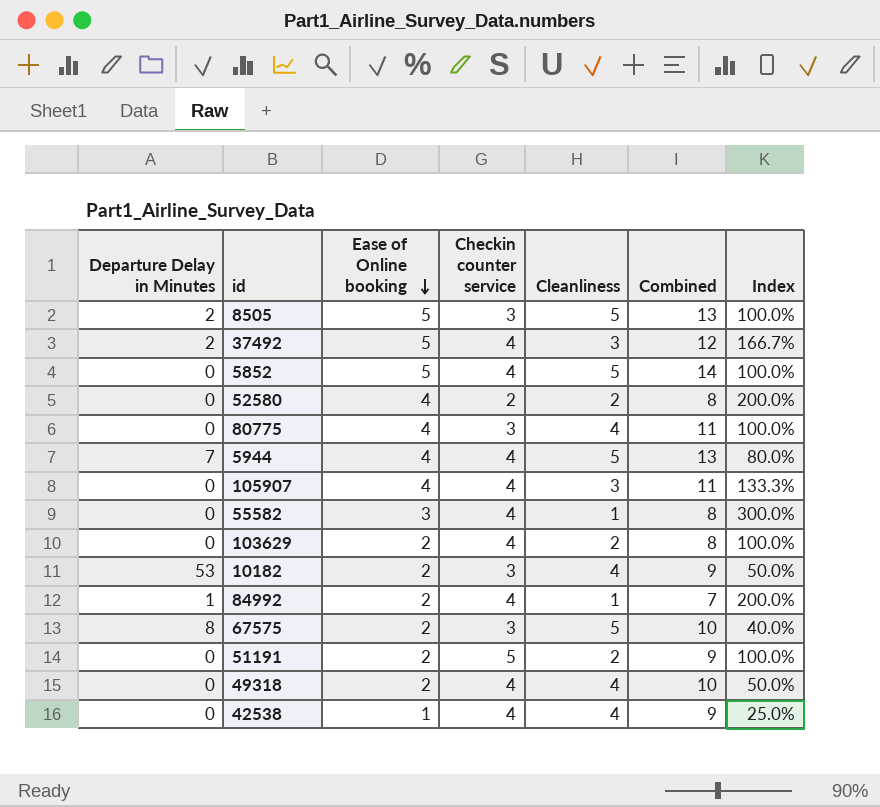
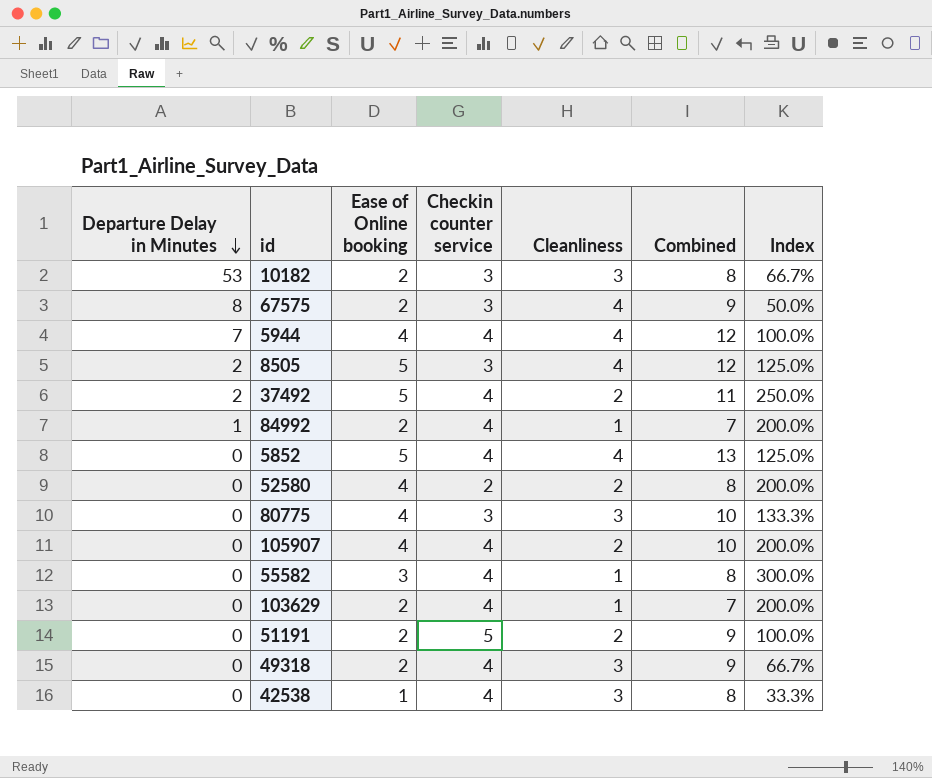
row order: Ease of Online booking descending -> Departure Delay in Minutes descending
10182 | Cleanliness: 4 -> 3
10182 | Combined: 9 -> 8
10182 | Index: 50.0% -> 66.7%
67575 | Cleanliness: 5 -> 4
67575 | Combined: 10 -> 9
67575 | Index: 40.0% -> 50.0%
5944 | Cleanliness: 5 -> 4
5944 | Combined: 13 -> 12
5944 | Index: 80.0% -> 100.0%
8505 | Cleanliness: 5 -> 4
8505 | Combined: 13 -> 12
8505 | Index: 100.0% -> 125.0%
37492 | Cleanliness: 3 -> 2
37492 | Combined: 12 -> 11
37492 | Index: 166.7% -> 250.0%
5852 | Cleanliness: 5 -> 4
5852 | Combined: 14 -> 13
5852 | Index: 100.0% -> 125.0%
80775 | Cleanliness: 4 -> 3
80775 | Combined: 11 -> 10
80775 | Index: 100.0% -> 133.3%
105907 | Cleanliness: 3 -> 2
105907 | Combined: 11 -> 10
105907 | Index: 133.3% -> 200.0%
103629 | Cleanliness: 2 -> 1
103629 | Combined: 8 -> 7
103629 | Index: 100.0% -> 200.0%
49318 | Cleanliness: 4 -> 3
49318 | Combined: 10 -> 9
49318 | Index: 50.0% -> 66.7%
42538 | Cleanliness: 4 -> 3
42538 | Combined: 9 -> 8
42538 | Index: 25.0% -> 33.3%

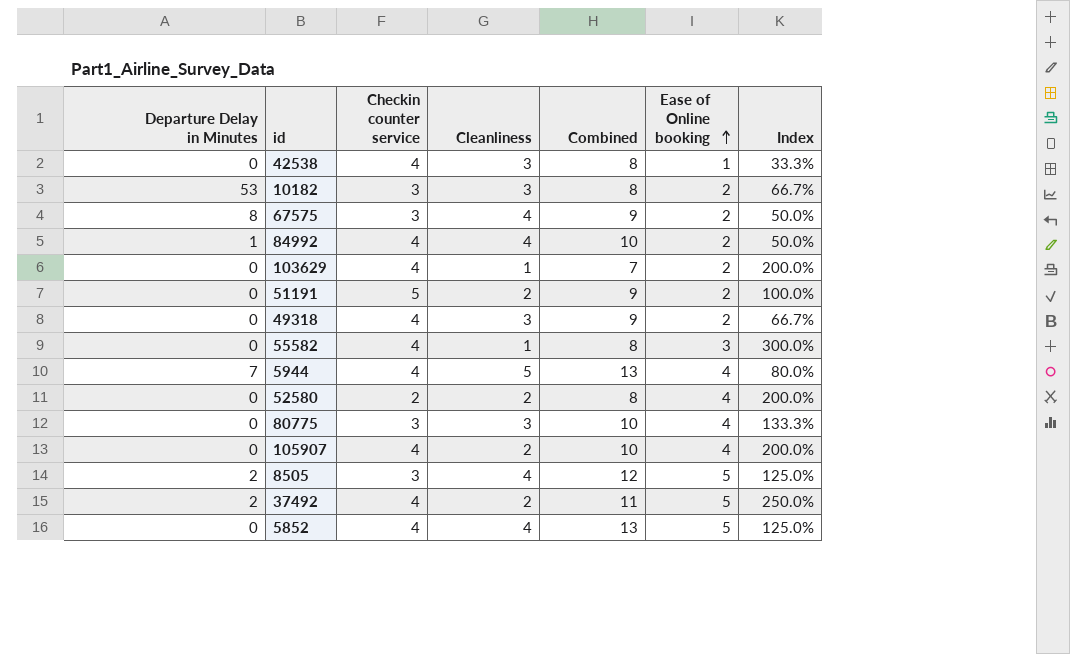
row order: Departure Delay in Minutes descending -> Ease of Online booking ascending
column Ease of Online booking | position: 3 -> 6
84992 | Cleanliness: 1 -> 4
84992 | Combined: 7 -> 10
84992 | Index: 200.0% -> 50.0%
5944 | Cleanliness: 4 -> 5
5944 | Combined: 12 -> 13
5944 | Index: 100.0% -> 80.0%

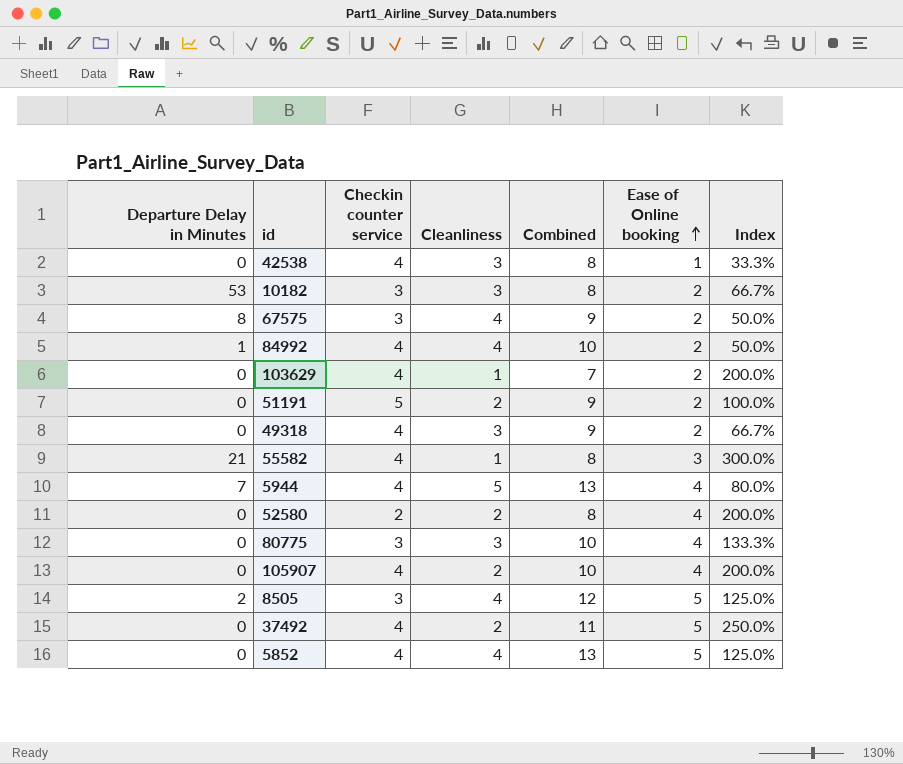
55582 | Departure Delay in Minutes: 0 -> 21
37492 | Departure Delay in Minutes: 2 -> 0

